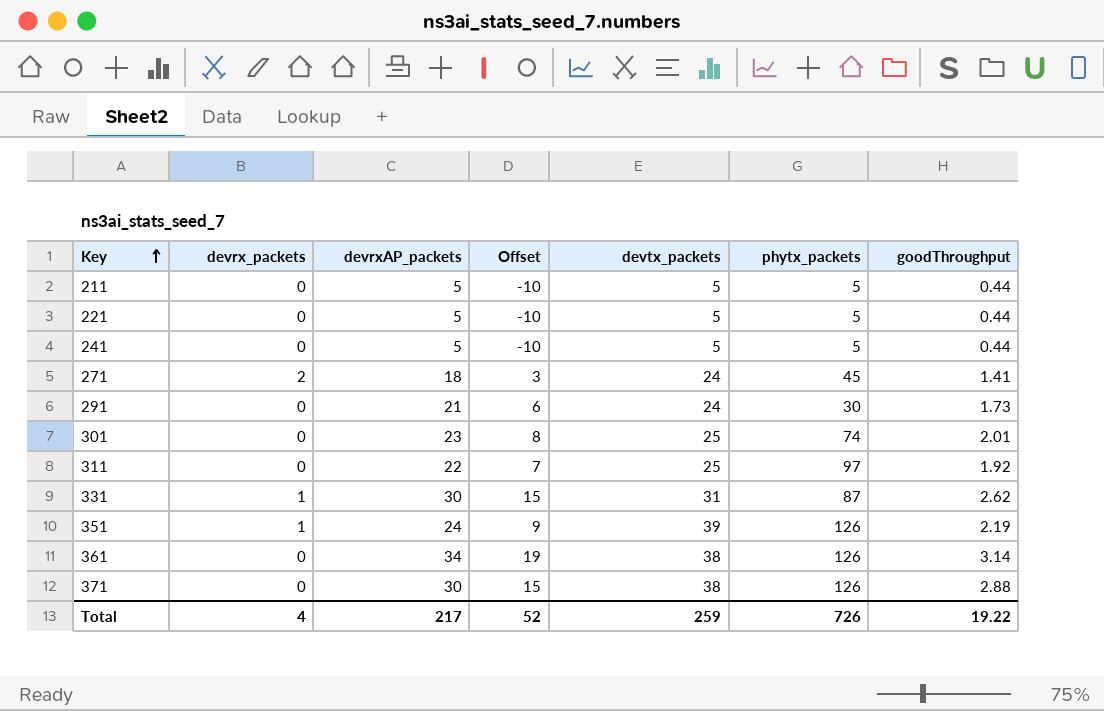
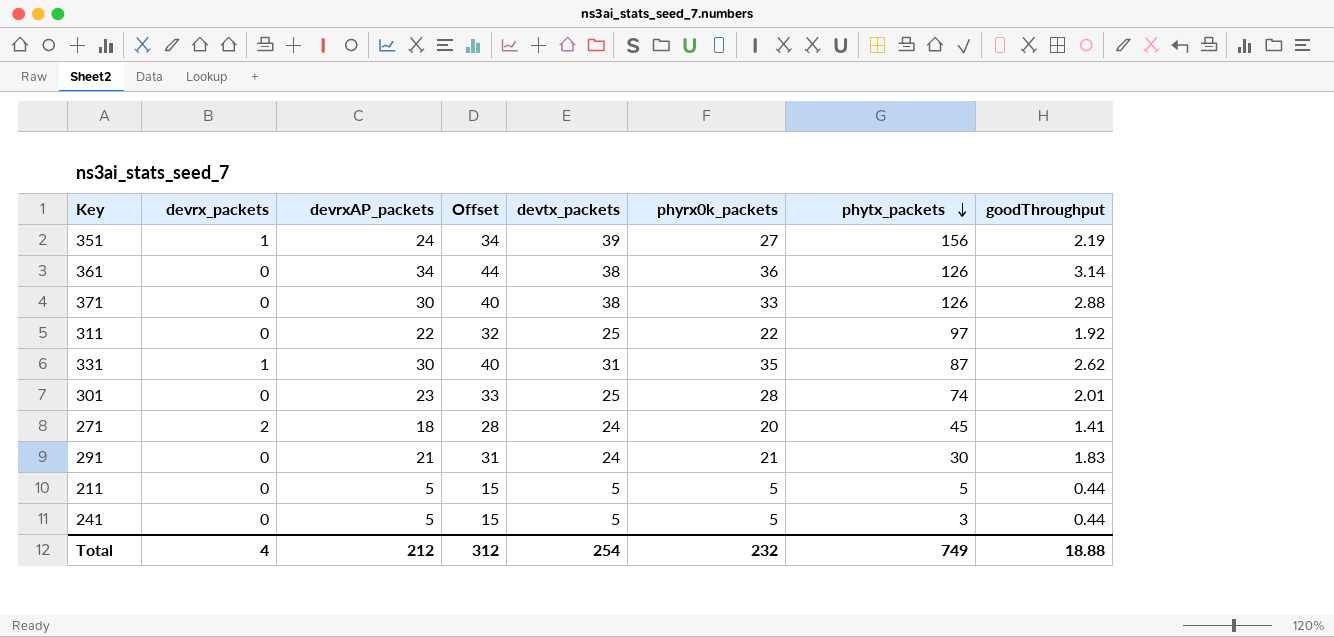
row order: Key ascending -> phytx_packets descending
column Offset | formula: [devrxAP_packets] - 15 -> [devrxAP_packets] + 10
column phyrx0k_packets | position: none -> 6
row 221: 0 | 5 | -10 | 5 | 5 | 0.44 -> none
351 | phytx_packets: 126 -> 156
291 | goodThroughput: 1.73 -> 1.83
241 | phytx_packets: 5 -> 3
Total | devrxAP_packets: 217 -> 212
Total | Offset: 52 -> 312
Total | devtx_packets: 259 -> 254
Total | phytx_packets: 726 -> 749
Total | goodThroughput: 19.22 -> 18.88

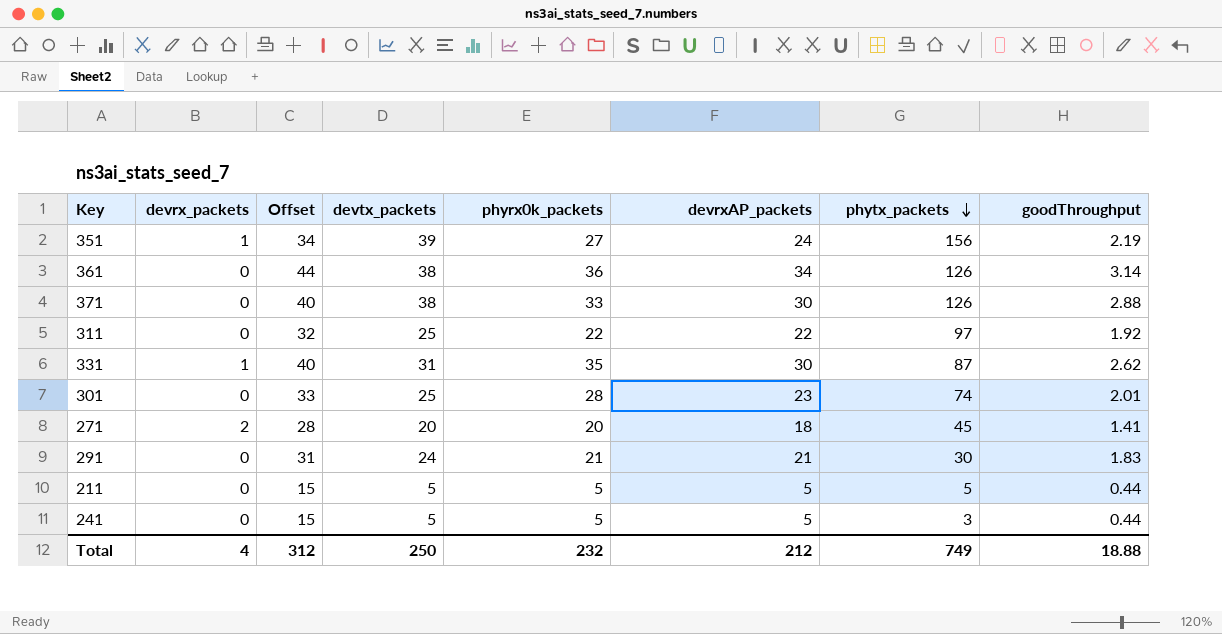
column devrxAP_packets | position: 3 -> 6
271 | devtx_packets: 24 -> 20
Total | devtx_packets: 254 -> 250

